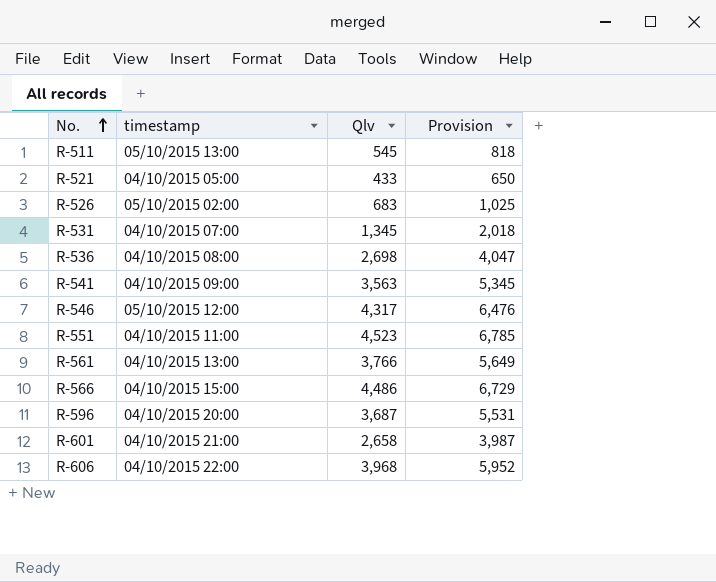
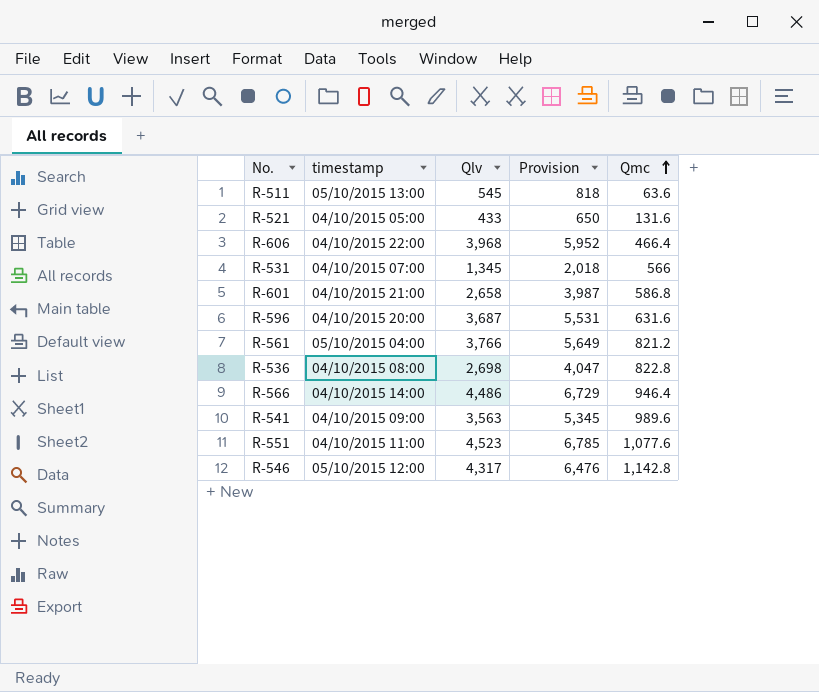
row order: No. ascending -> Qmc ascending
column Qmc | position: none -> 5
row R-526: 05/10/2015 02:00 | 683 | 1,025 -> none
R-561 | timestamp: 04/10/2015 13:00 -> 05/10/2015 04:00
R-566 | timestamp: 04/10/2015 15:00 -> 04/10/2015 14:00

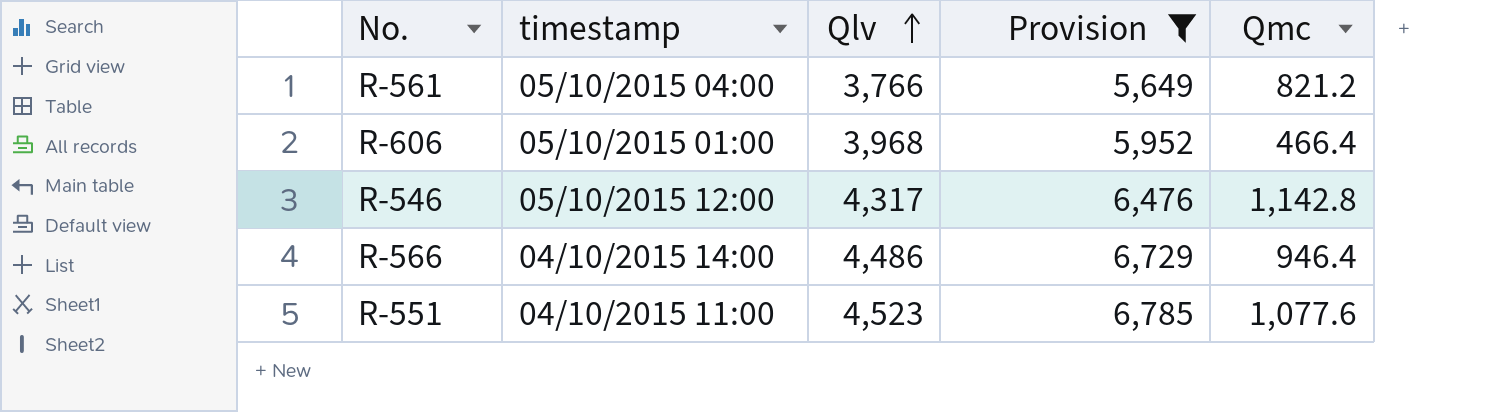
filter: none -> Provision >= 5,649
row order: Qmc ascending -> Qlv ascending
R-606 | timestamp: 04/10/2015 22:00 -> 05/10/2015 01:00

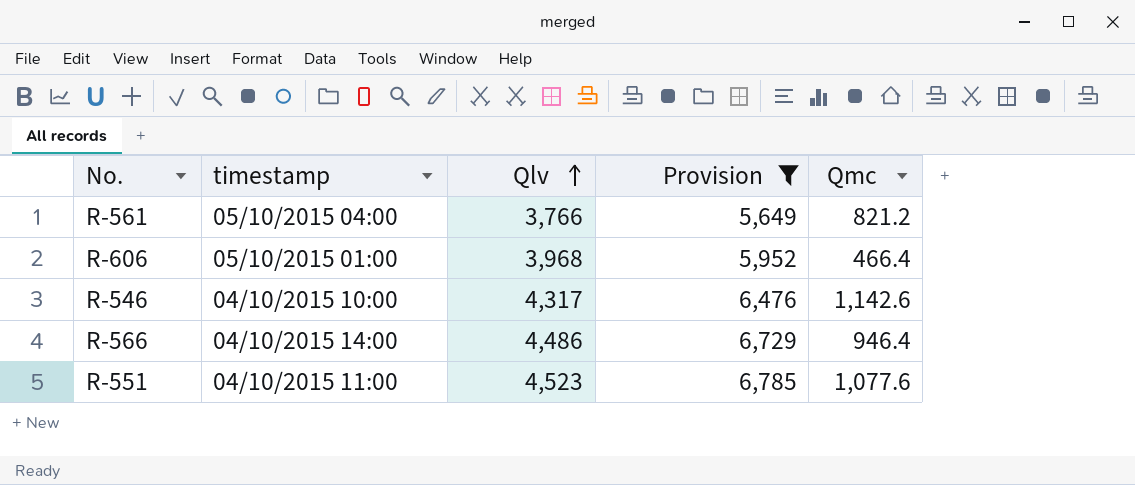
R-546 | timestamp: 05/10/2015 12:00 -> 04/10/2015 10:00
R-546 | Qmc: 1,142.8 -> 1,142.6

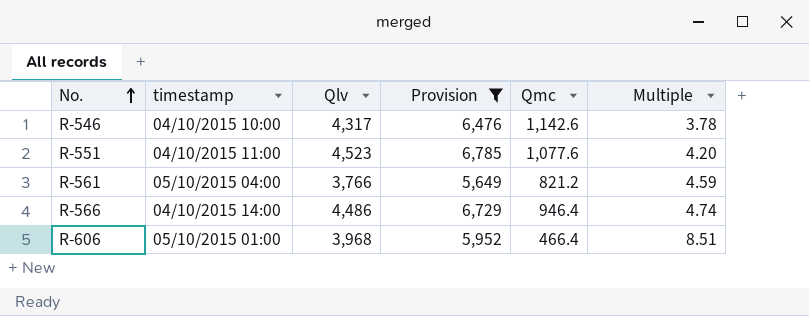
row order: Qlv ascending -> No. ascending
column Multiple | formula: none -> [Qlv] / [Qmc]

